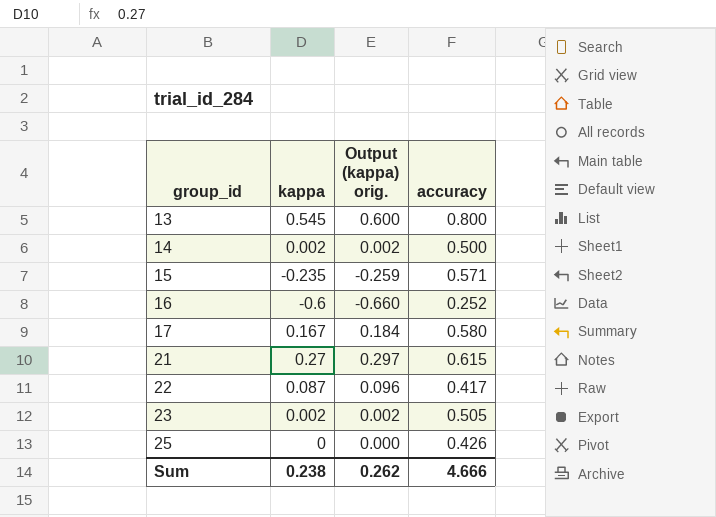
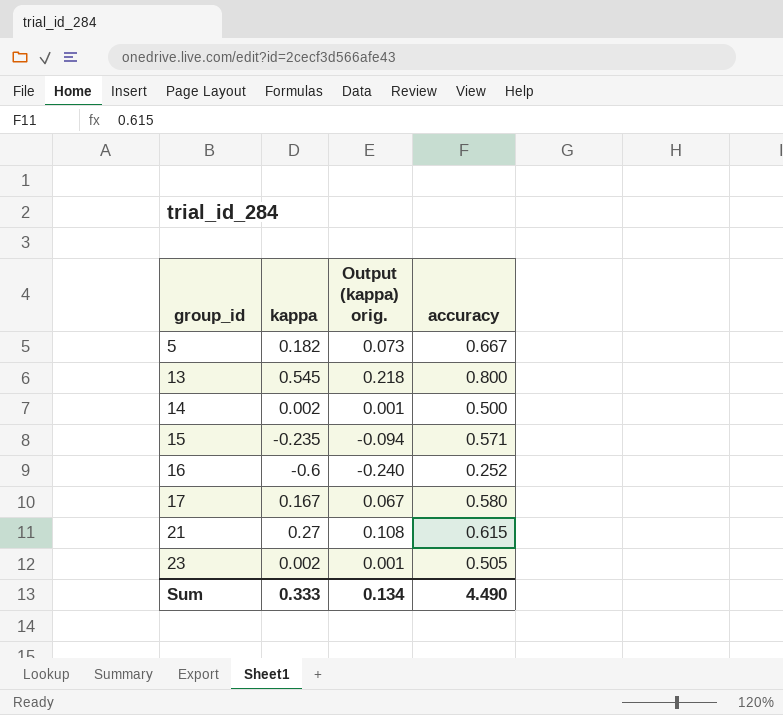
column Output (kappa) orig. | formula: [kappa] * 1.1 -> [kappa] * 0.4
row 22: 0.087 | 0.096 | 0.417 -> none
row 25: 0 | 0.000 | 0.426 -> none
row 5: none -> 0.182 | 0.073 | 0.667
Sum | kappa: 0.238 -> 0.333
Sum | Output (kappa) orig.: 0.262 -> 0.134
Sum | accuracy: 4.666 -> 4.490

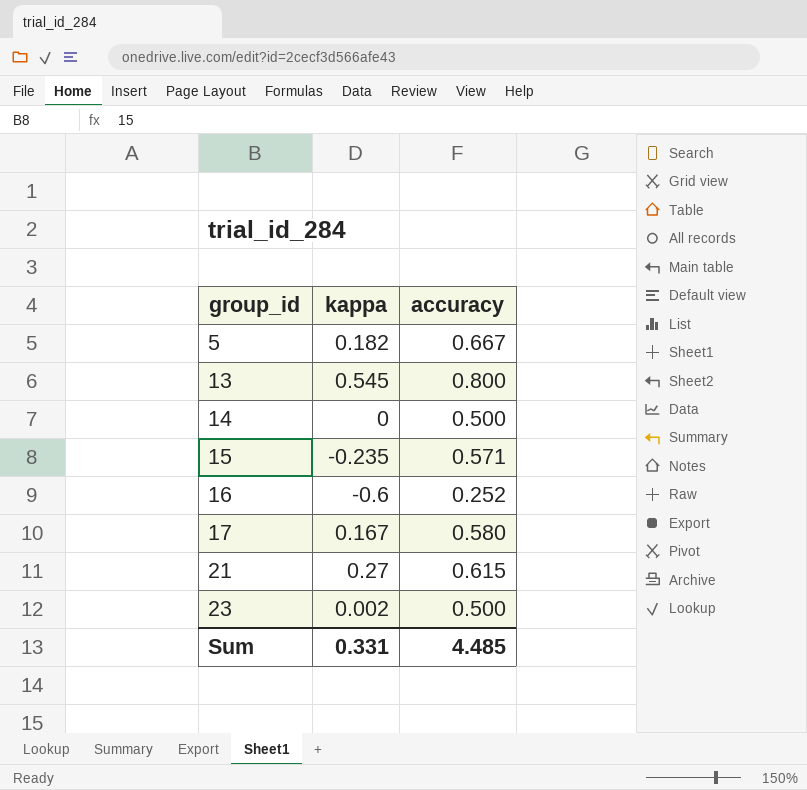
column Output (kappa) orig. | formula: [kappa] * 0.4 -> none
14 | kappa: 0.002 -> 0
23 | accuracy: 0.505 -> 0.500
Sum | kappa: 0.333 -> 0.331
Sum | accuracy: 4.490 -> 4.485

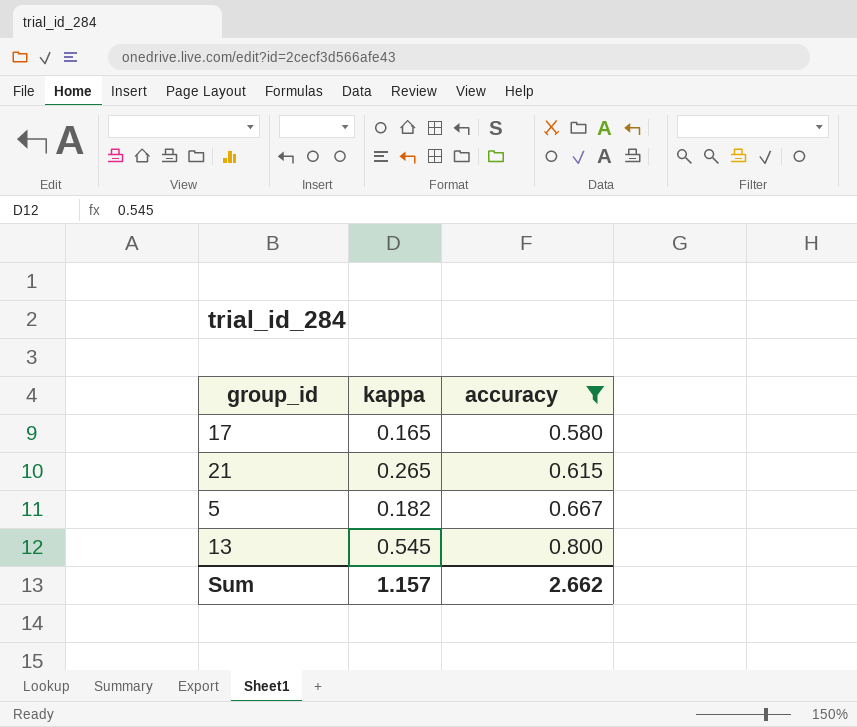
filter: none -> accuracy >= 0.580
row order: group_id ascending -> accuracy ascending
17 | kappa: 0.167 -> 0.165
21 | kappa: 0.27 -> 0.265
Sum | kappa: 0.331 -> 1.157
Sum | accuracy: 4.485 -> 2.662

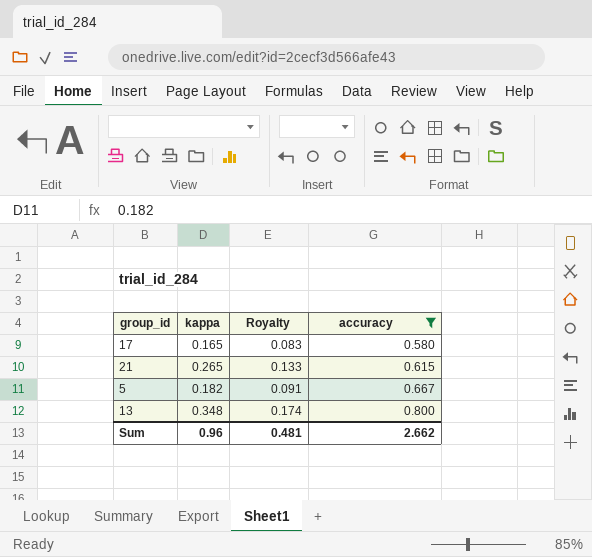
column Royalty | formula: none -> [kappa] * 0.5
13 | kappa: 0.545 -> 0.348
Sum | kappa: 1.157 -> 0.96

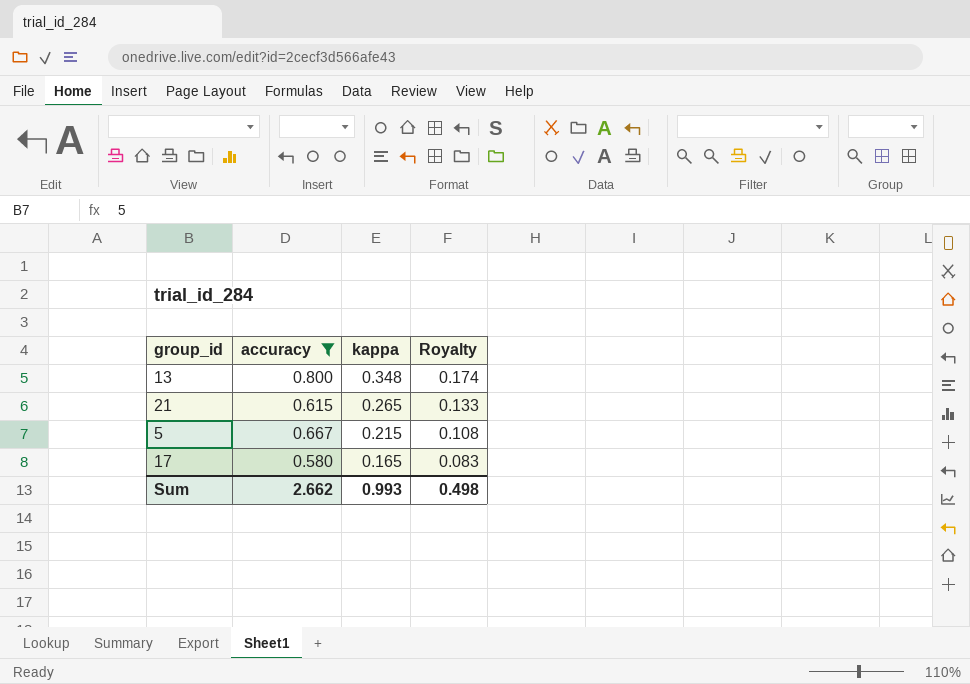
row order: accuracy ascending -> kappa descending
column accuracy | position: 4 -> 2
5 | kappa: 0.182 -> 0.215
5 | Royalty: 0.091 -> 0.108
Sum | kappa: 0.96 -> 0.993
Sum | Royalty: 0.481 -> 0.498

